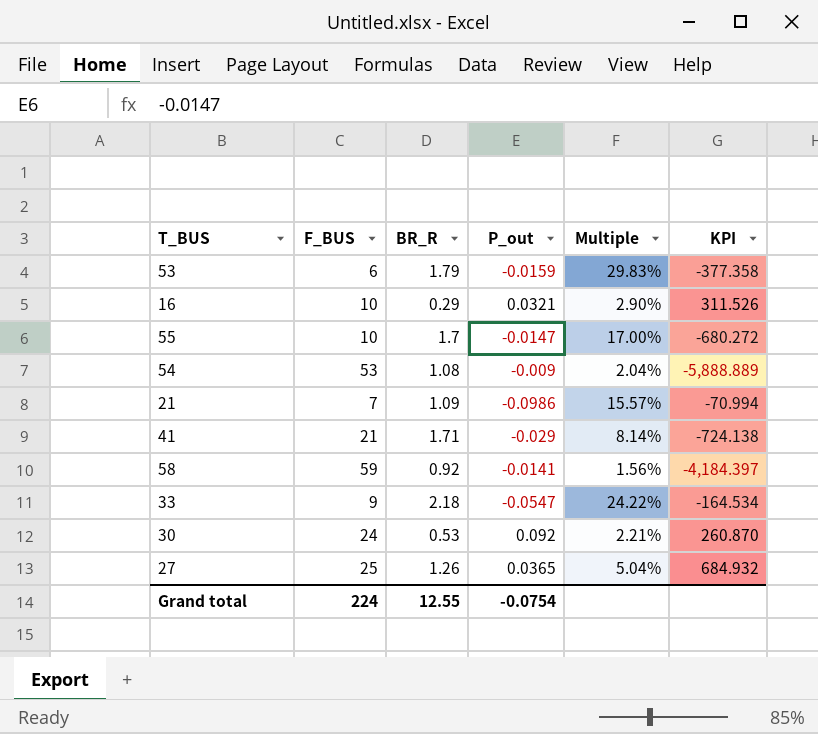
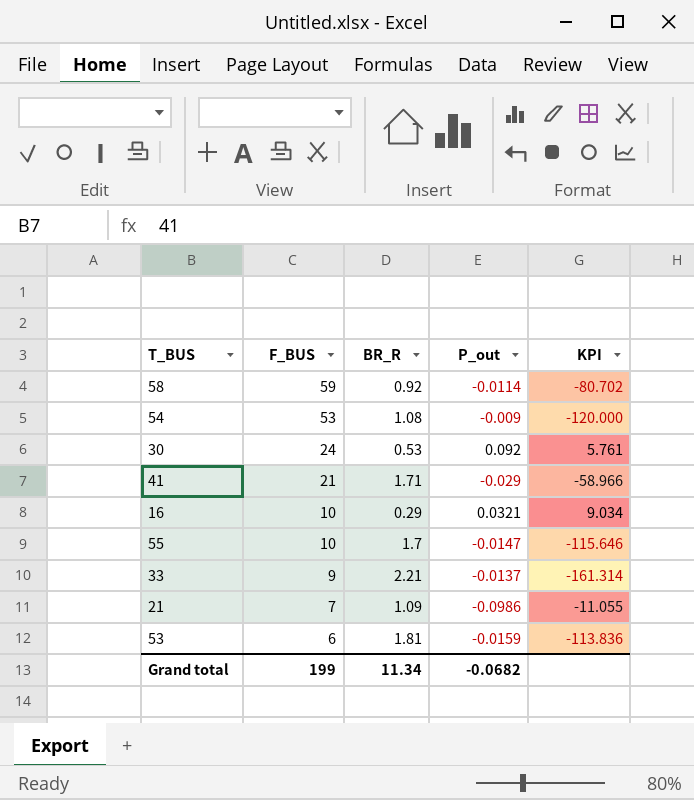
row order: none -> F_BUS descending
column Multiple | formula: [BR_R] / [F_BUS] -> none
column KPI | formula: [F_BUS] / [P_out] -> [BR_R] / [P_out]
row 27: 25 | 1.26 | 0.0365 | 5.04% | 684.932 -> none
58 | P_out: -0.0141 -> -0.0114
33 | BR_R: 2.18 -> 2.21
33 | P_out: -0.0547 -> -0.0137
53 | BR_R: 1.79 -> 1.81
Grand total | F_BUS: 224 -> 199
Grand total | BR_R: 12.55 -> 11.34
Grand total | P_out: -0.0754 -> -0.0682

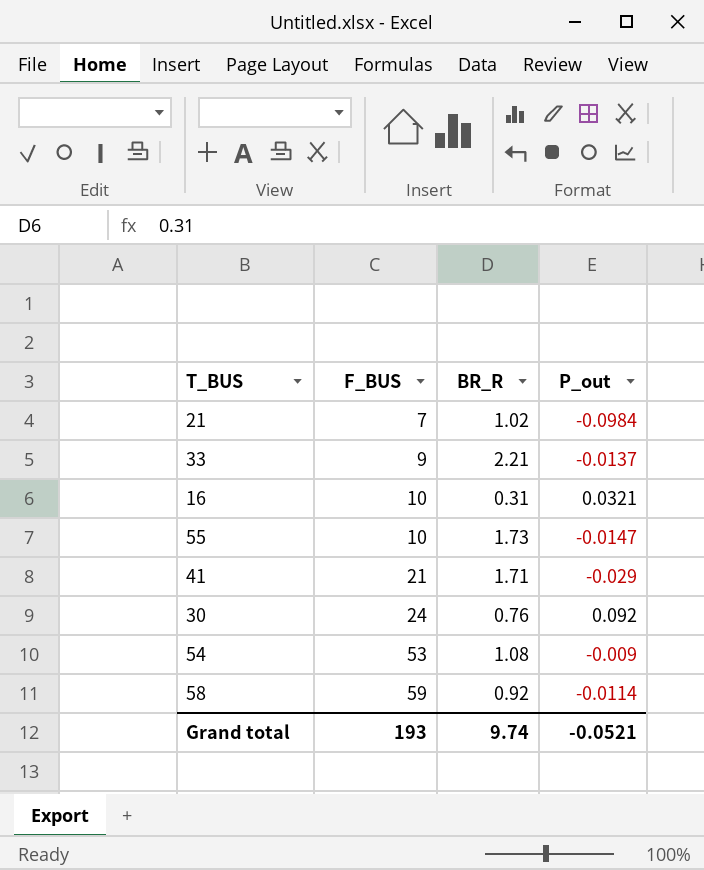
row order: F_BUS descending -> F_BUS ascending
column KPI | formula: [BR_R] / [P_out] -> none
row 53: 6 | 1.81 | -0.0159 | -113.836 -> none
21 | BR_R: 1.09 -> 1.02
21 | P_out: -0.0986 -> -0.0984
16 | BR_R: 0.29 -> 0.31
55 | BR_R: 1.7 -> 1.73
30 | BR_R: 0.53 -> 0.76
Grand total | F_BUS: 199 -> 193
Grand total | BR_R: 11.34 -> 9.74
Grand total | P_out: -0.0682 -> -0.0521

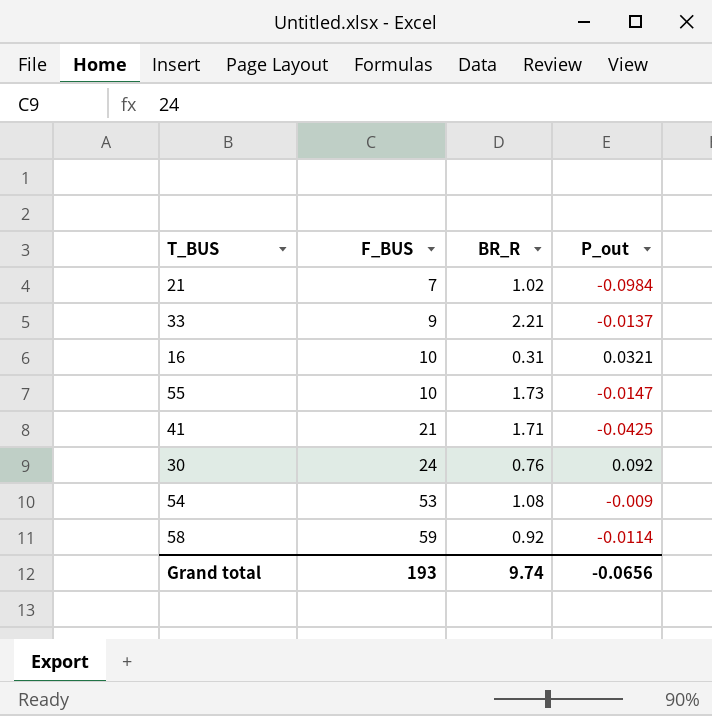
41 | P_out: -0.029 -> -0.0425
Grand total | P_out: -0.0521 -> -0.0656

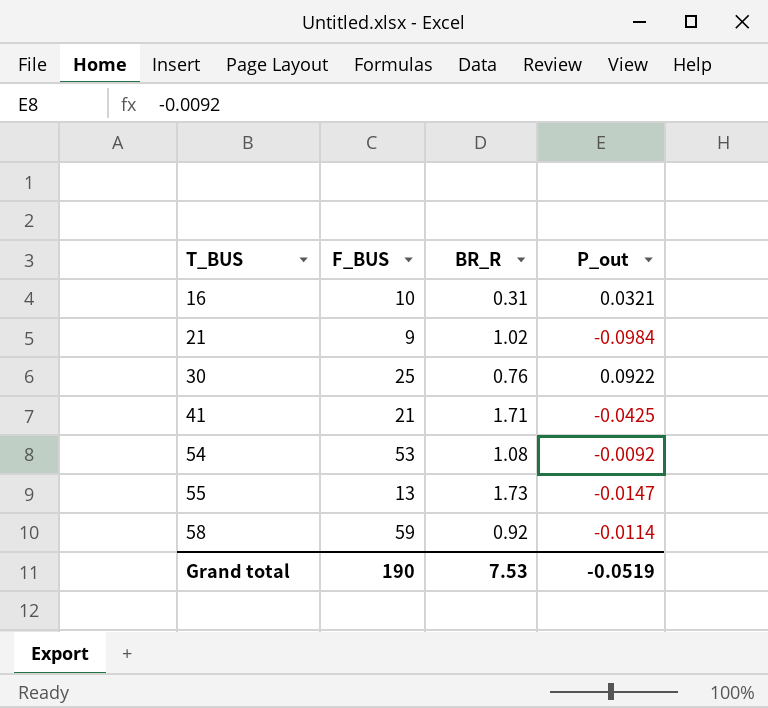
row order: F_BUS ascending -> T_BUS ascending
row 33: 9 | 2.21 | -0.0137 -> none
21 | F_BUS: 7 -> 9
30 | F_BUS: 24 -> 25
30 | P_out: 0.092 -> 0.0922
54 | P_out: -0.009 -> -0.0092
55 | F_BUS: 10 -> 13
Grand total | F_BUS: 193 -> 190
Grand total | BR_R: 9.74 -> 7.53
Grand total | P_out: -0.0656 -> -0.0519

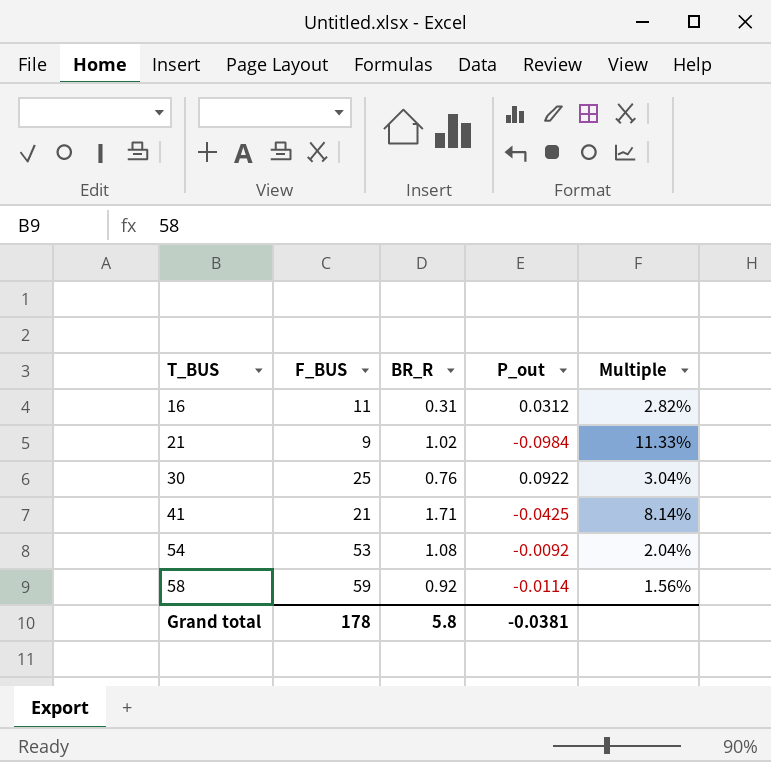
column Multiple | formula: none -> [BR_R] / [F_BUS]
row 55: 13 | 1.73 | -0.0147 -> none
16 | F_BUS: 10 -> 11
16 | P_out: 0.0321 -> 0.0312
Grand total | F_BUS: 190 -> 178
Grand total | BR_R: 7.53 -> 5.8
Grand total | P_out: -0.0519 -> -0.0381

